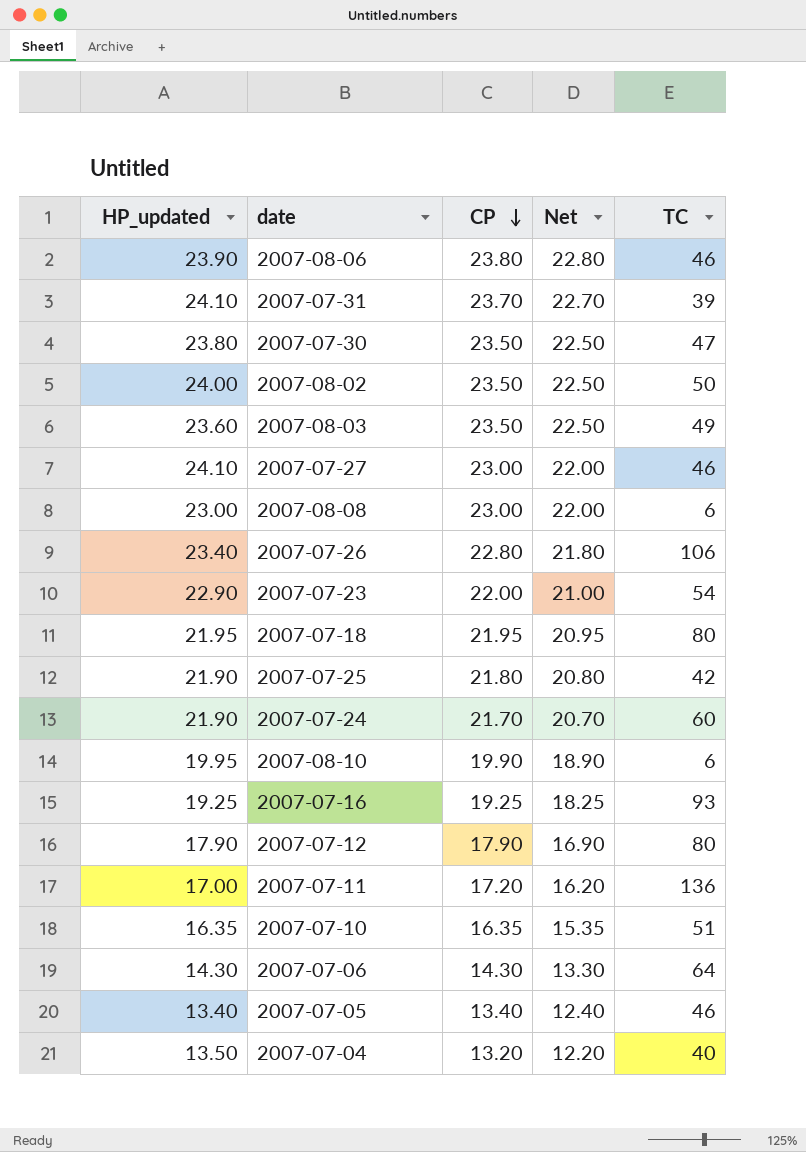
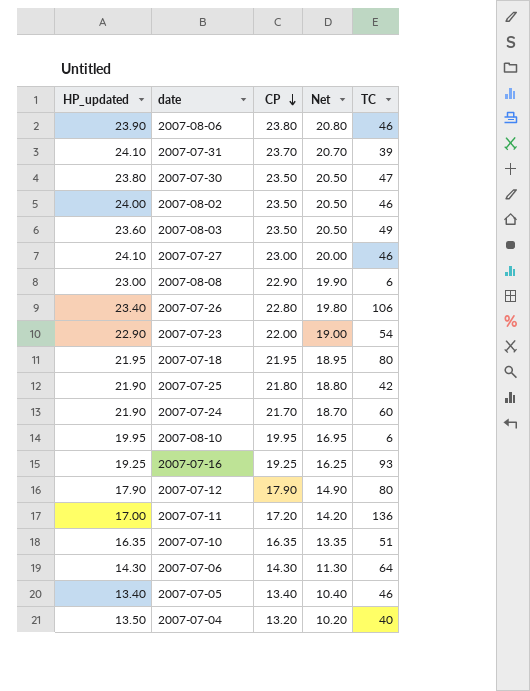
column Net | formula: [CP] - 1 -> [CP] - 3
2007-08-02 | TC: 50 -> 46
2007-08-08 | CP: 23.00 -> 22.90
2007-08-10 | CP: 19.90 -> 19.95

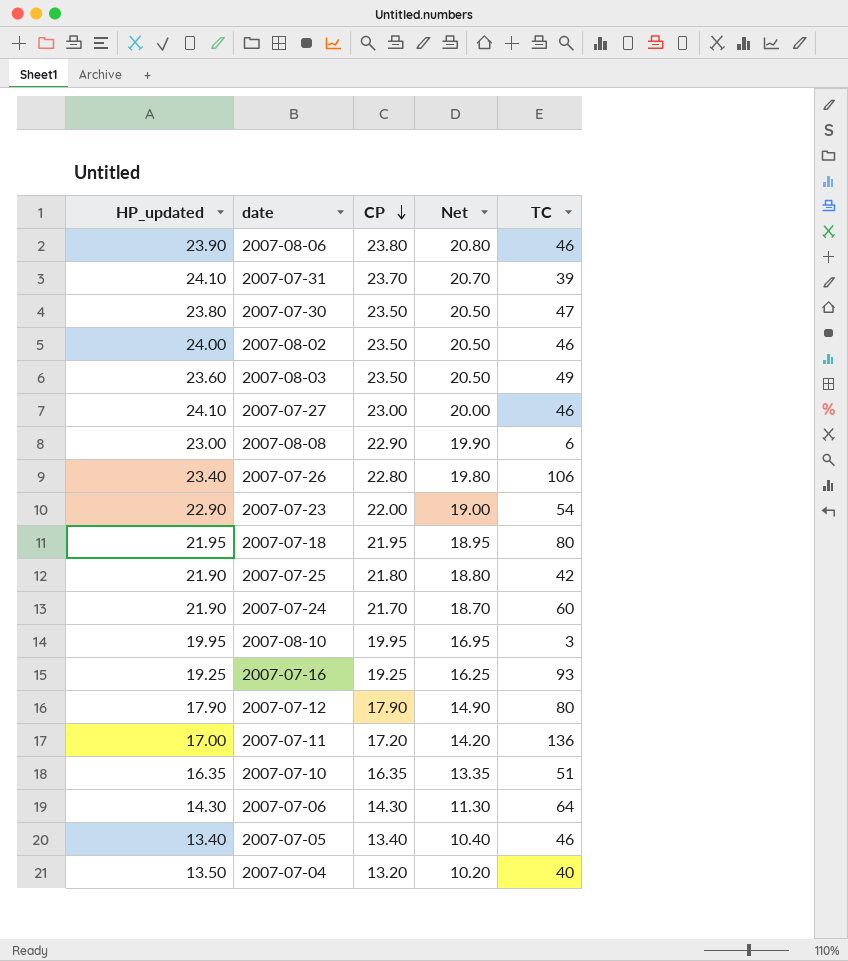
2007-08-10 | TC: 6 -> 3

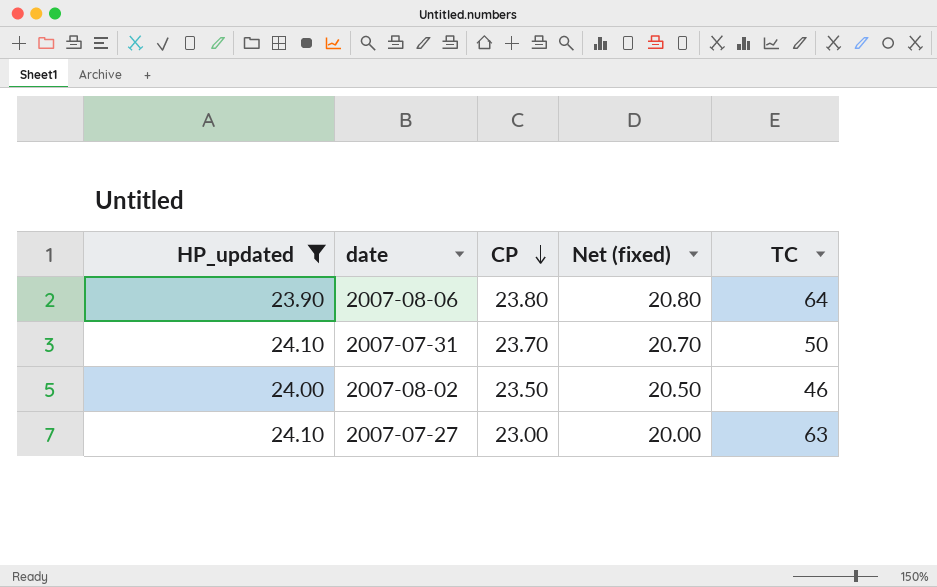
filter: none -> HP_updated >= 23.90
column name: Net -> Net (fixed)
2007-08-06 | TC: 46 -> 64
2007-07-31 | TC: 39 -> 50
2007-07-27 | TC: 46 -> 63

